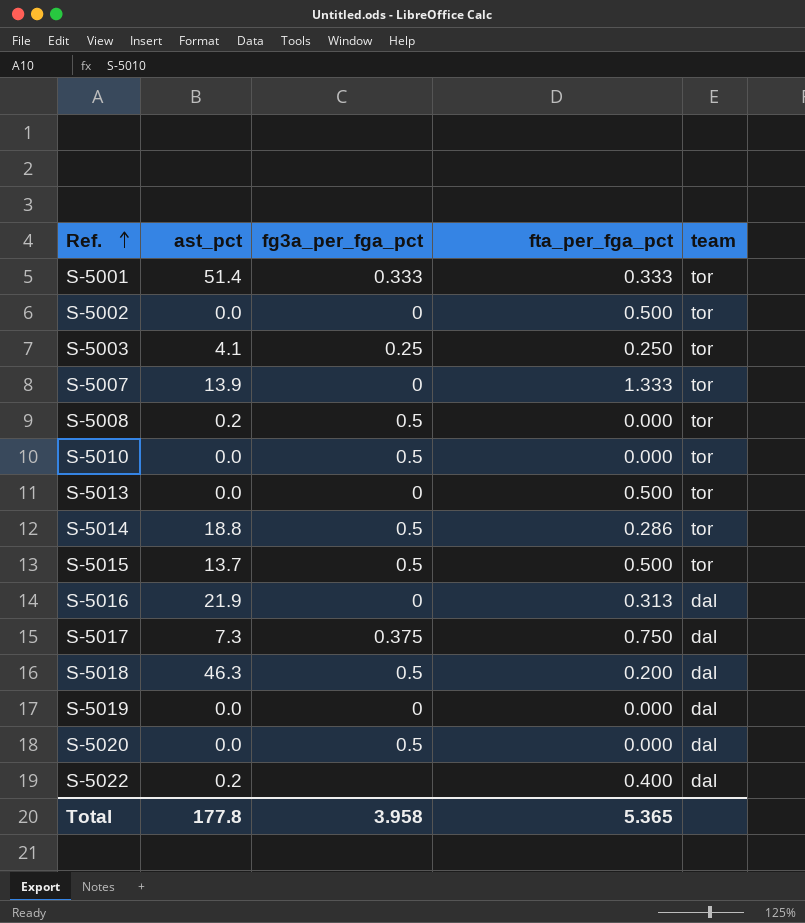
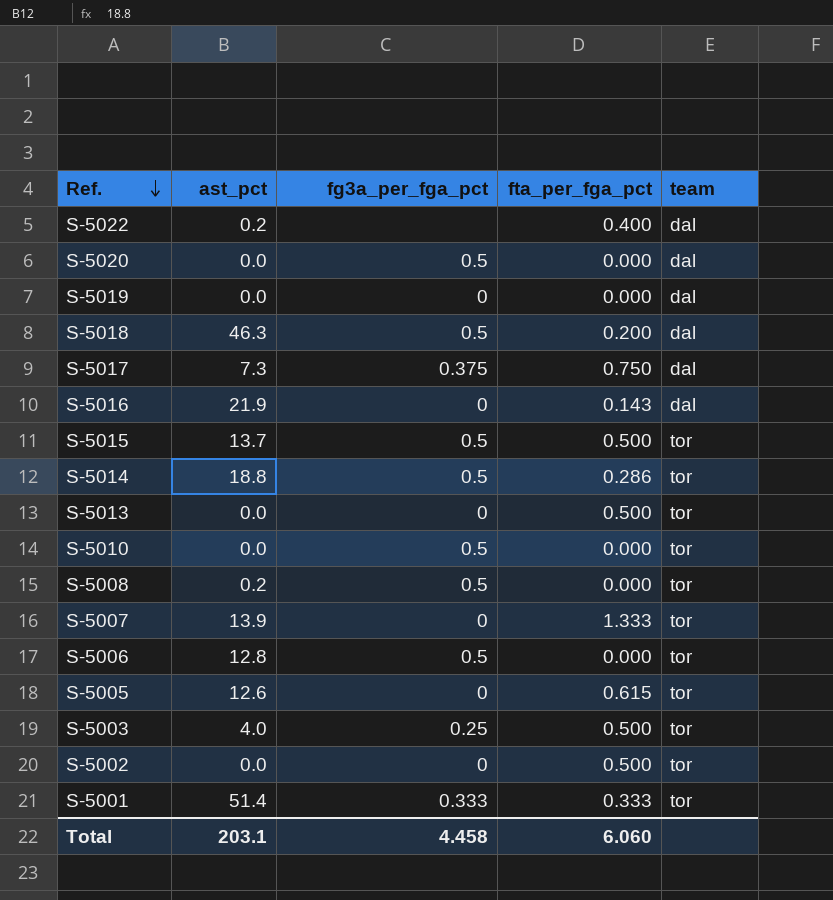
row order: Ref. ascending -> Ref. descending
S-5016 | fta_per_fga_pct: 0.313 -> 0.143
row S-5006: none -> 12.8 | 0.5 | 0.000 | tor
row S-5005: none -> 12.6 | 0 | 0.615 | tor
S-5003 | ast_pct: 4.1 -> 4.0
S-5003 | fta_per_fga_pct: 0.250 -> 0.500
Total | ast_pct: 177.8 -> 203.1
Total | fg3a_per_fga_pct: 3.958 -> 4.458
Total | fta_per_fga_pct: 5.365 -> 6.060

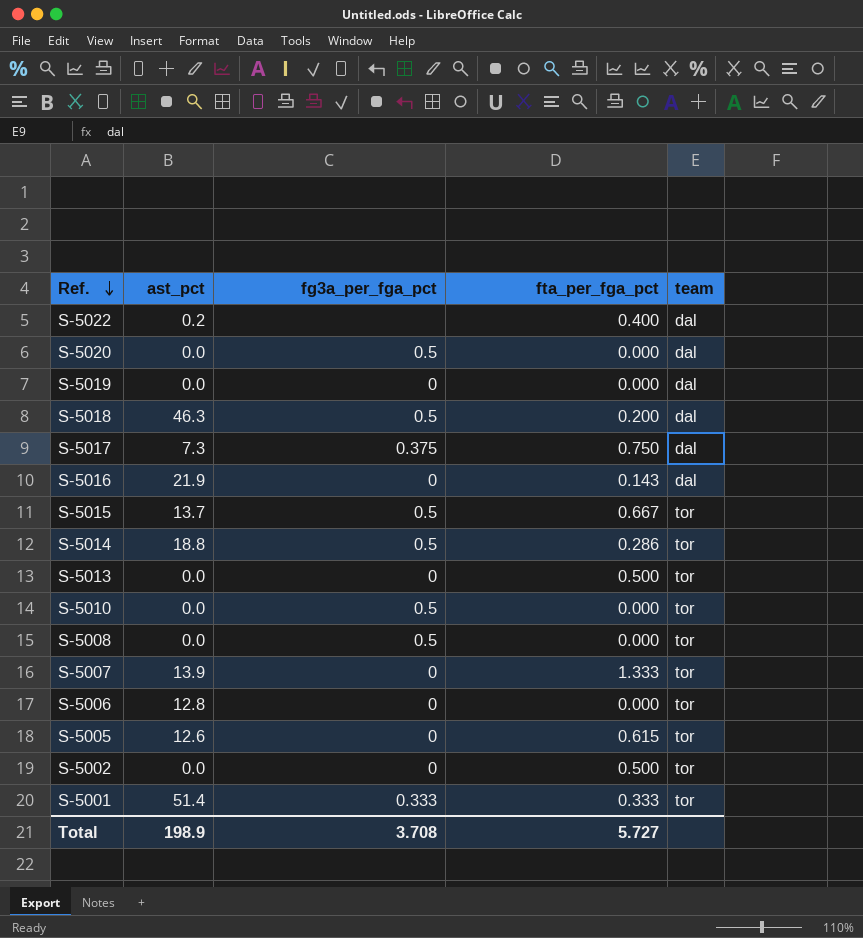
row S-5003: 4.0 | 0.25 | 0.500 | tor -> none
S-5015 | fta_per_fga_pct: 0.500 -> 0.667
S-5008 | ast_pct: 0.2 -> 0.0
S-5006 | fg3a_per_fga_pct: 0.5 -> 0
Total | ast_pct: 203.1 -> 198.9
Total | fg3a_per_fga_pct: 4.458 -> 3.708
Total | fta_per_fga_pct: 6.060 -> 5.727

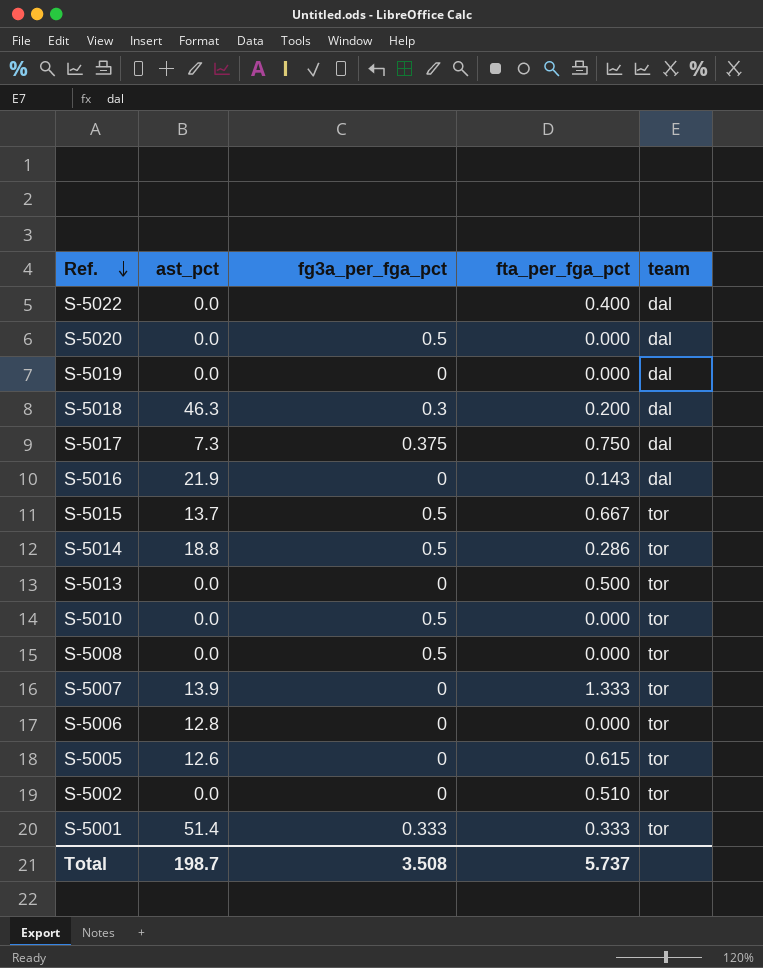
S-5022 | ast_pct: 0.2 -> 0.0
S-5018 | fg3a_per_fga_pct: 0.5 -> 0.3
S-5002 | fta_per_fga_pct: 0.500 -> 0.510
Total | ast_pct: 198.9 -> 198.7
Total | fg3a_per_fga_pct: 3.708 -> 3.508
Total | fta_per_fga_pct: 5.727 -> 5.737

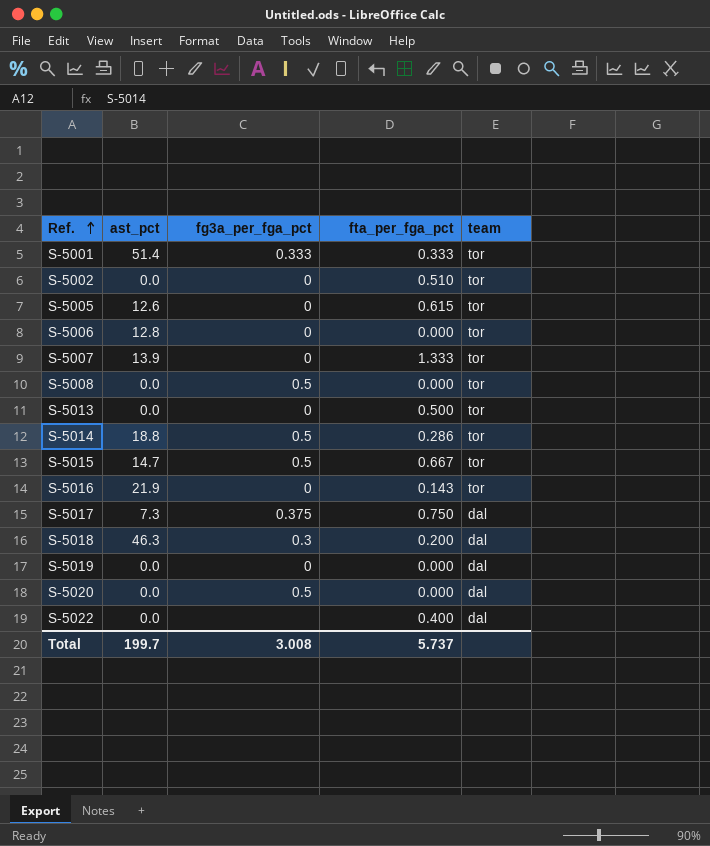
row order: Ref. descending -> Ref. ascending
row S-5010: 0.0 | 0.5 | 0.000 | tor -> none
S-5015 | ast_pct: 13.7 -> 14.7
S-5016 | team: dal -> tor
Total | ast_pct: 198.7 -> 199.7
Total | fg3a_per_fga_pct: 3.508 -> 3.008

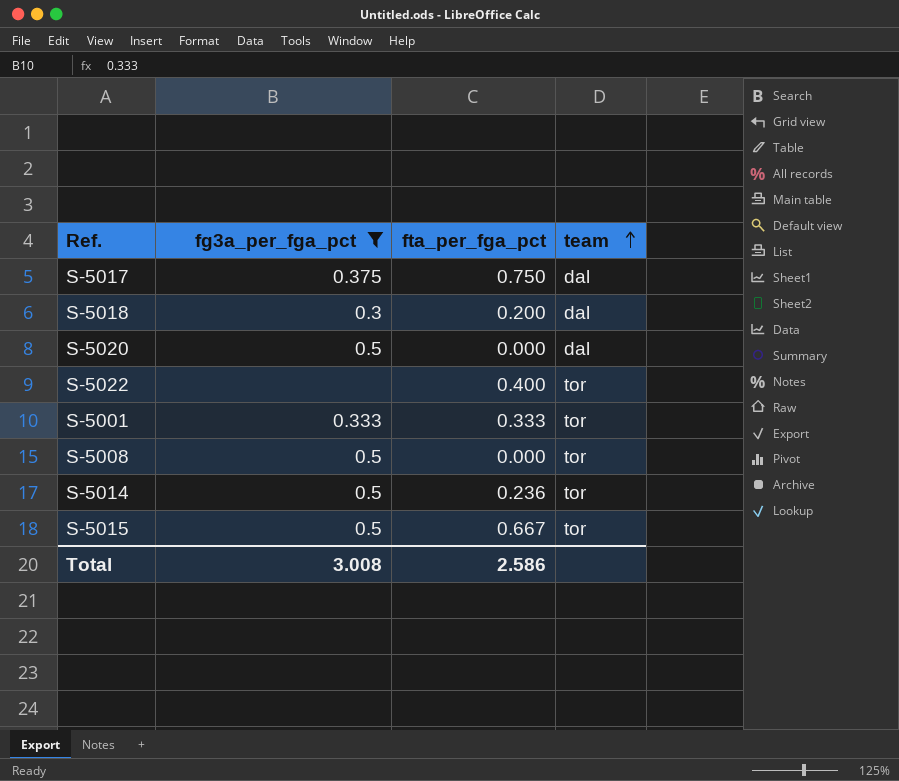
filter: none -> fg3a_per_fga_pct != 0
row order: Ref. ascending -> team ascending
column ast_pct | position: 2 -> none
S-5022 | team: dal -> tor
S-5014 | fta_per_fga_pct: 0.286 -> 0.236
Total | fta_per_fga_pct: 5.737 -> 2.586

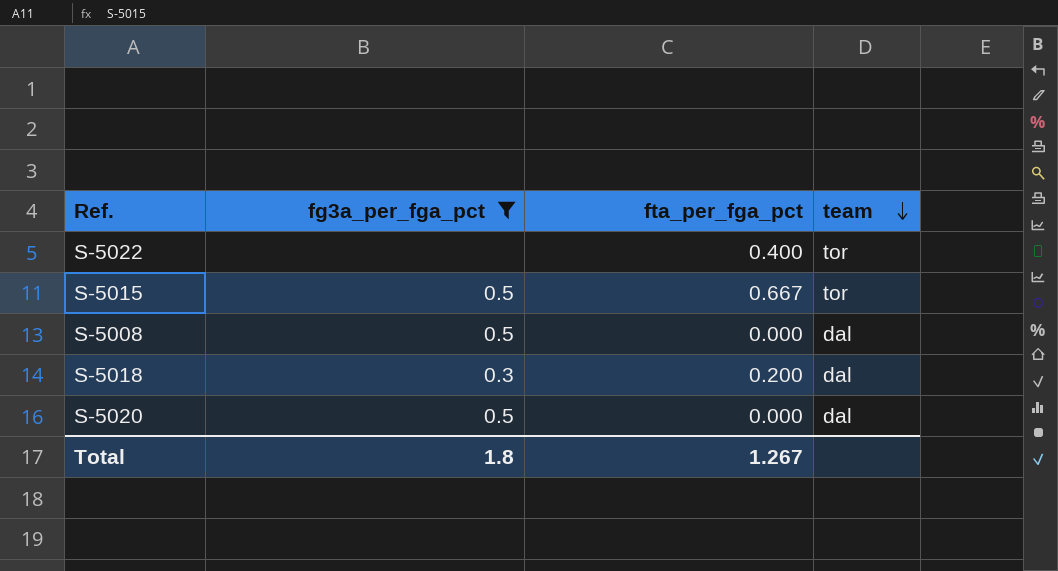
row order: team ascending -> team descending
row S-5017: 0.375 | 0.750 | dal -> none
row S-5001: 0.333 | 0.333 | tor -> none
row S-5014: 0.5 | 0.236 | tor -> none
S-5008 | team: tor -> dal
Total | fg3a_per_fga_pct: 3.008 -> 1.8
Total | fta_per_fga_pct: 2.586 -> 1.267

